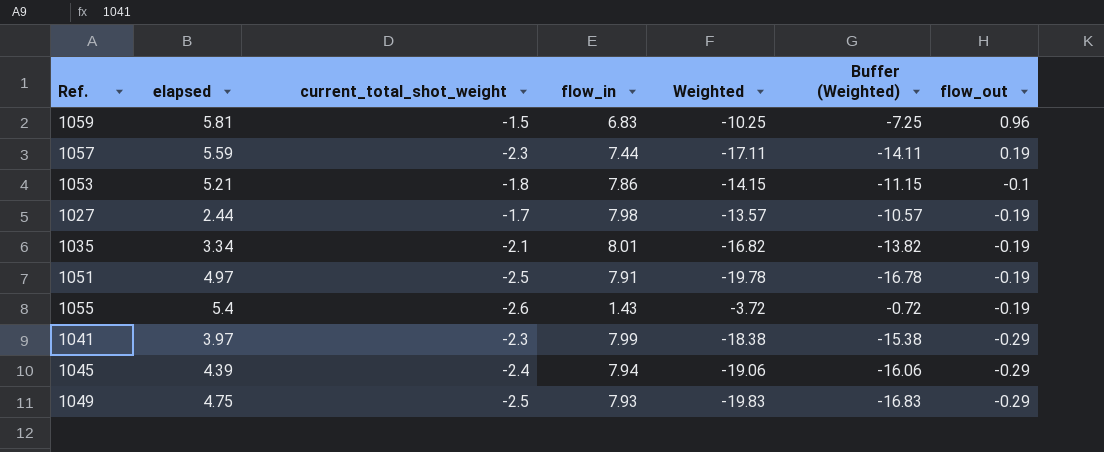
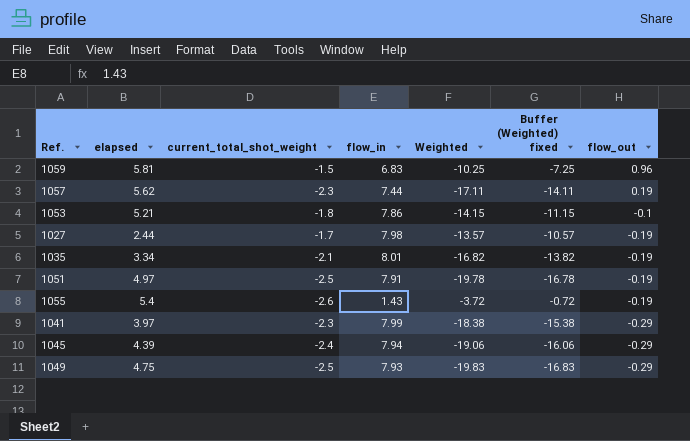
column name: Buffer (Weighted) -> Buffer (Weighted) fixed
1057 | elapsed: 5.59 -> 5.62

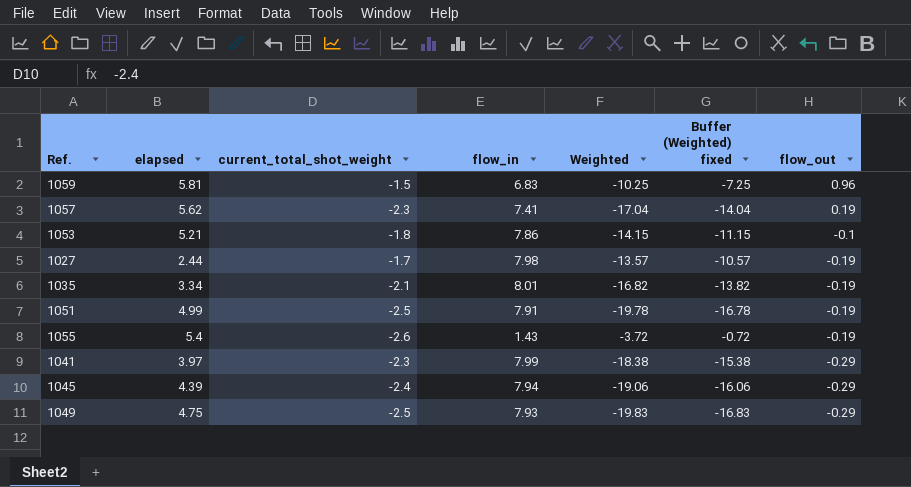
1057 | flow_in: 7.44 -> 7.41
1057 | Weighted: -17.11 -> -17.04
1057 | Buffer (Weighted) fixed: -14.11 -> -14.04
1051 | elapsed: 4.97 -> 4.99

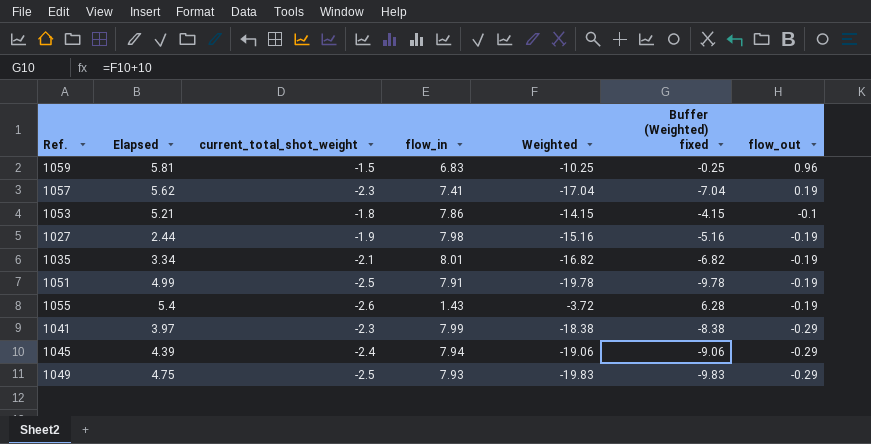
column name: elapsed -> Elapsed
column Buffer (Weighted) fixed | formula: [Weighted] + 3 -> [Weighted] + 10
1027 | current_total_shot_weight: -1.7 -> -1.9
1027 | Weighted: -13.57 -> -15.16

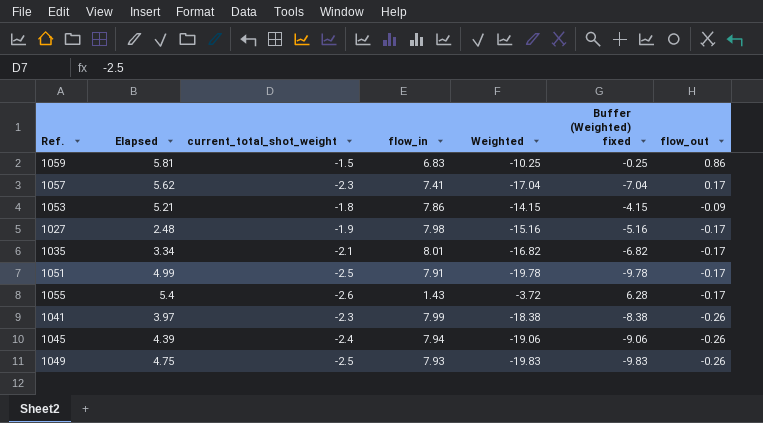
1059 | flow_out: 0.96 -> 0.86
1057 | flow_out: 0.19 -> 0.17
1053 | flow_out: -0.1 -> -0.09
1027 | Elapsed: 2.44 -> 2.48
1027 | flow_out: -0.19 -> -0.17
1035 | flow_out: -0.19 -> -0.17
1051 | flow_out: -0.19 -> -0.17
1055 | flow_out: -0.19 -> -0.17
1041 | flow_out: -0.29 -> -0.26
1045 | flow_out: -0.29 -> -0.26
1049 | flow_out: -0.29 -> -0.26

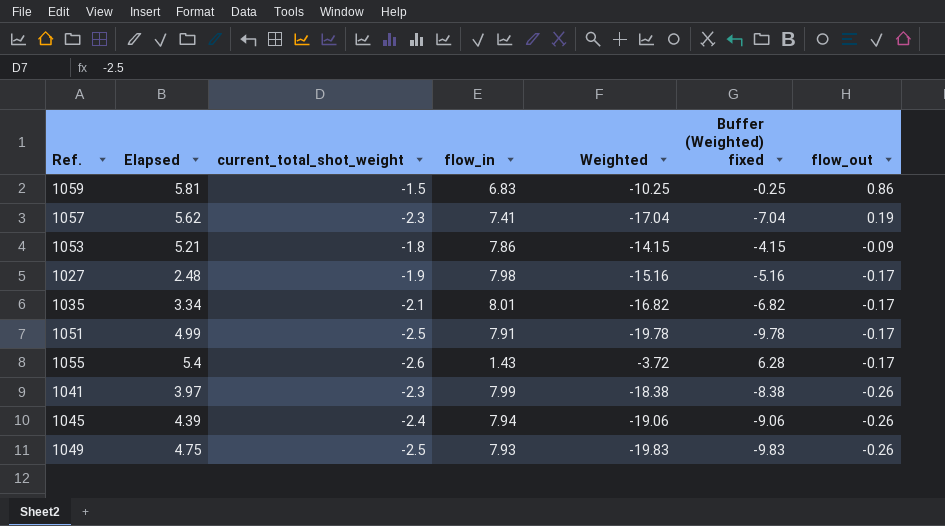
1057 | flow_out: 0.17 -> 0.19

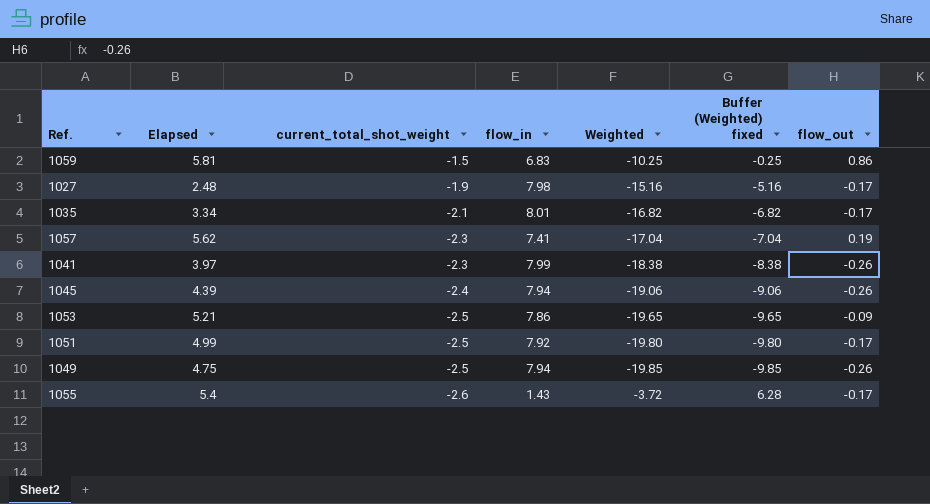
row order: flow_out descending -> current_total_shot_weight descending
1053 | current_total_shot_weight: -1.8 -> -2.5
1053 | Weighted: -14.15 -> -19.65
1053 | Buffer (Weighted) fixed: -4.15 -> -9.65
1051 | flow_in: 7.91 -> 7.92
1051 | Weighted: -19.78 -> -19.80
1051 | Buffer (Weighted) fixed: -9.78 -> -9.80
1049 | flow_in: 7.93 -> 7.94
1049 | Weighted: -19.83 -> -19.85
1049 | Buffer (Weighted) fixed: -9.83 -> -9.85

